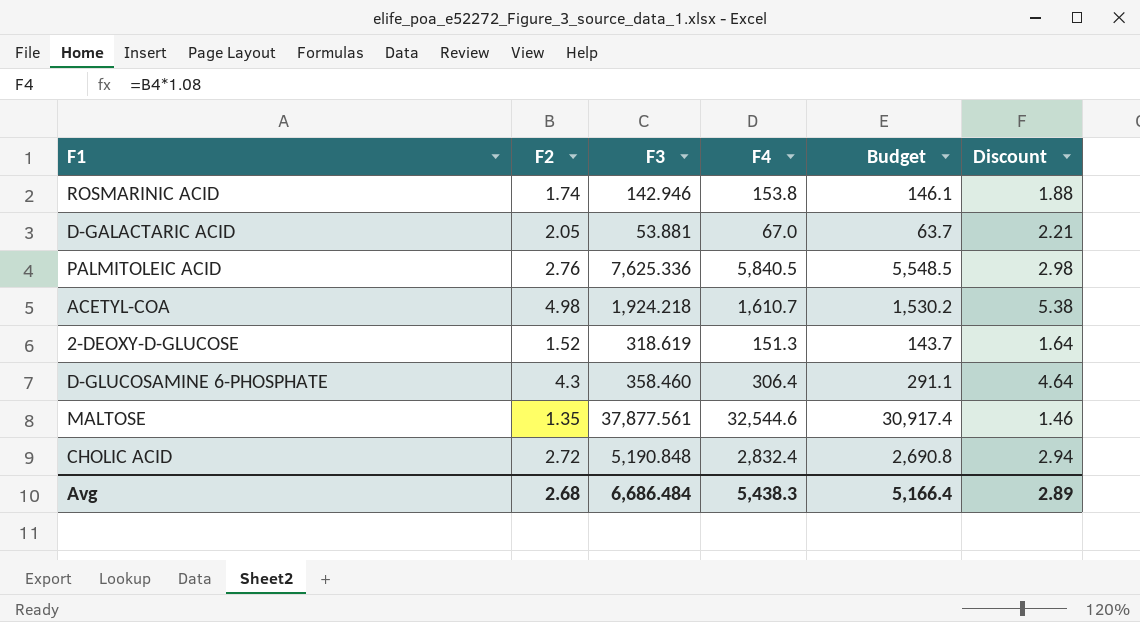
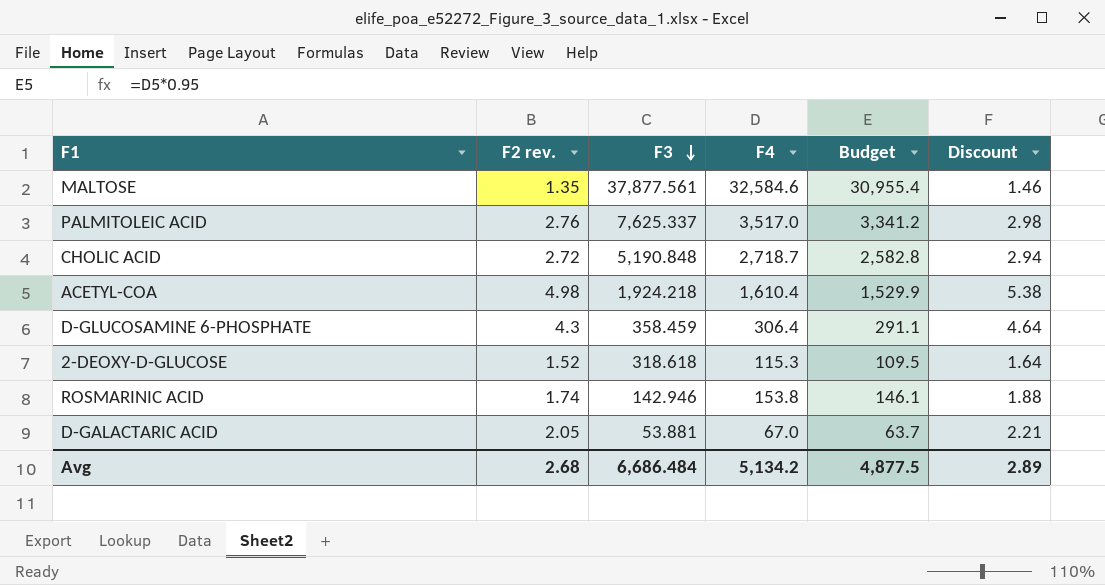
row order: none -> F3 descending
column name: F2 -> F2 rev.
MALTOSE | F4: 32,544.6 -> 32,584.6
MALTOSE | Budget: 30,917.4 -> 30,955.4
PALMITOLEIC ACID | F3: 7,625.336 -> 7,625.337
PALMITOLEIC ACID | F4: 5,840.5 -> 3,517.0
PALMITOLEIC ACID | Budget: 5,548.5 -> 3,341.2
CHOLIC ACID | F4: 2,832.4 -> 2,718.7
CHOLIC ACID | Budget: 2,690.8 -> 2,582.8
ACETYL-COA | F4: 1,610.7 -> 1,610.4
ACETYL-COA | Budget: 1,530.2 -> 1,529.9
D-GLUCOSAMINE 6-PHOSPHATE | F3: 358.460 -> 358.459
2-DEOXY-D-GLUCOSE | F3: 318.619 -> 318.618
2-DEOXY-D-GLUCOSE | F4: 151.3 -> 115.3
2-DEOXY-D-GLUCOSE | Budget: 143.7 -> 109.5
Avg | F4: 5,438.3 -> 5,134.2
Avg | Budget: 5,166.4 -> 4,877.5

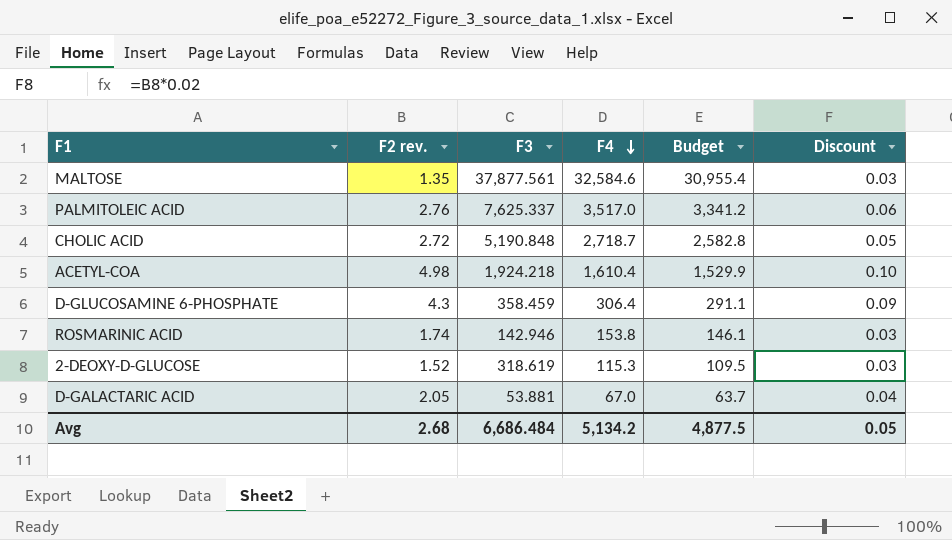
row order: F3 descending -> F4 descending
column Discount | formula: [F2 rev.] * 1.08 -> [F2 rev.] * 0.02
2-DEOXY-D-GLUCOSE | F3: 318.618 -> 318.619
Avg | Discount: 2.89 -> 0.05

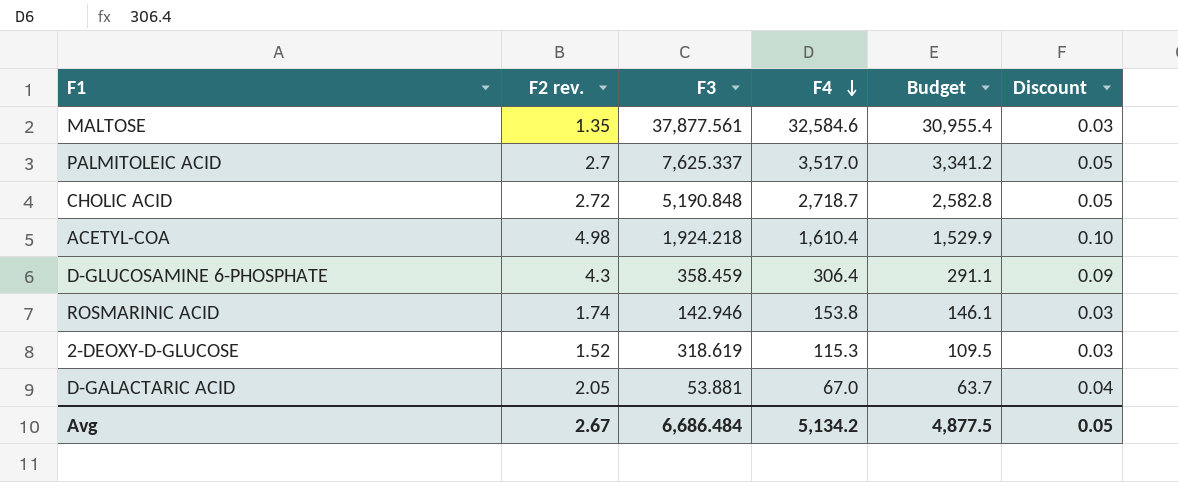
PALMITOLEIC ACID | F2 rev.: 2.76 -> 2.7
PALMITOLEIC ACID | Discount: 0.06 -> 0.05
Avg | F2 rev.: 2.68 -> 2.67

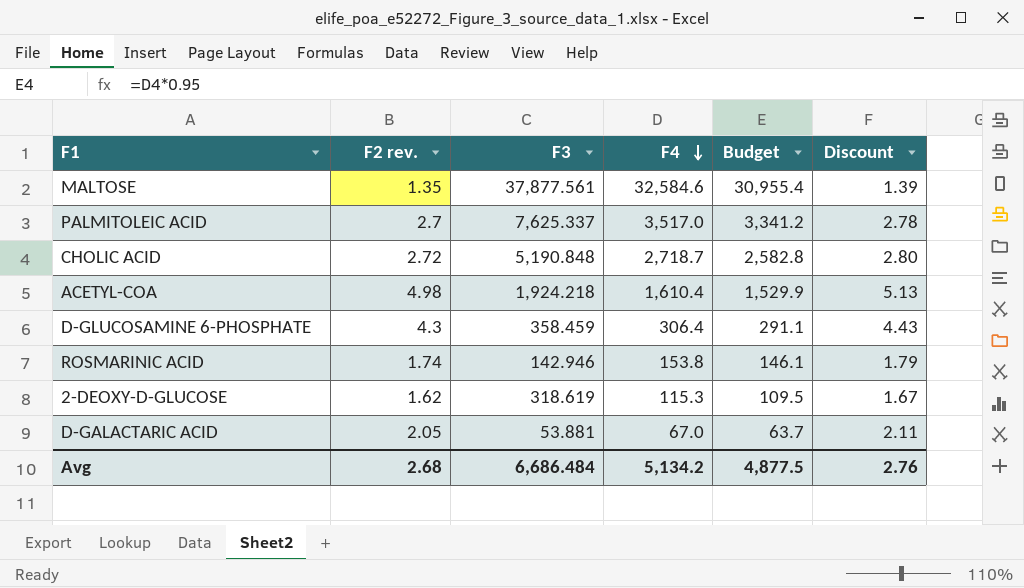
column Discount | formula: [F2 rev.] * 0.02 -> [F2 rev.] * 1.03
2-DEOXY-D-GLUCOSE | F2 rev.: 1.52 -> 1.62
Avg | F2 rev.: 2.67 -> 2.68
Avg | Discount: 0.05 -> 2.76

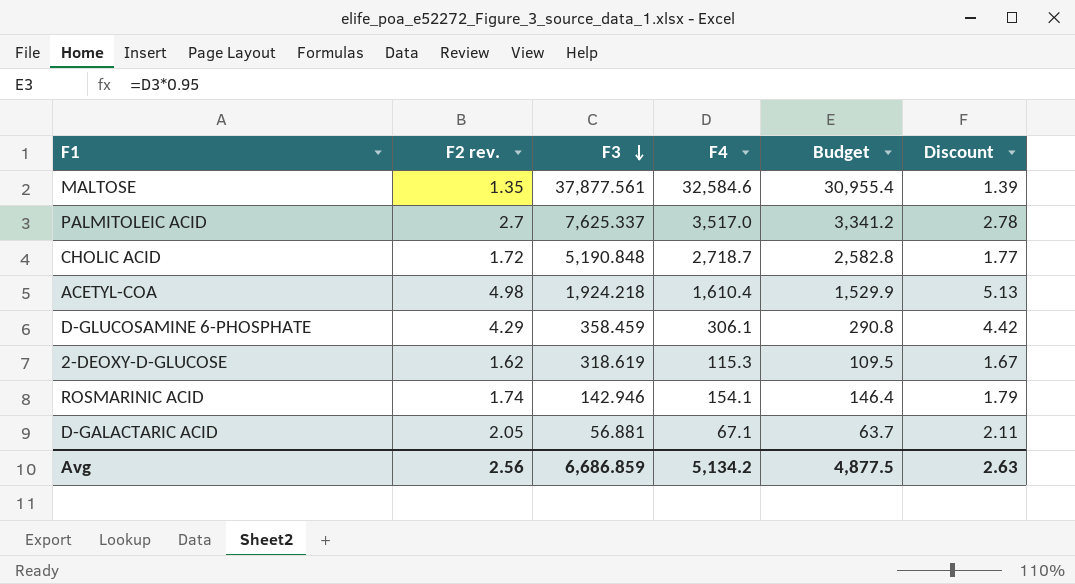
row order: F4 descending -> F3 descending
CHOLIC ACID | F2 rev.: 2.72 -> 1.72
CHOLIC ACID | Discount: 2.80 -> 1.77
D-GLUCOSAMINE 6-PHOSPHATE | F2 rev.: 4.3 -> 4.29
D-GLUCOSAMINE 6-PHOSPHATE | F4: 306.4 -> 306.1
D-GLUCOSAMINE 6-PHOSPHATE | Budget: 291.1 -> 290.8
D-GLUCOSAMINE 6-PHOSPHATE | Discount: 4.43 -> 4.42
ROSMARINIC ACID | F4: 153.8 -> 154.1
ROSMARINIC ACID | Budget: 146.1 -> 146.4
D-GALACTARIC ACID | F3: 53.881 -> 56.881
D-GALACTARIC ACID | F4: 67.0 -> 67.1
Avg | F2 rev.: 2.68 -> 2.56
Avg | F3: 6,686.484 -> 6,686.859
Avg | Discount: 2.76 -> 2.63

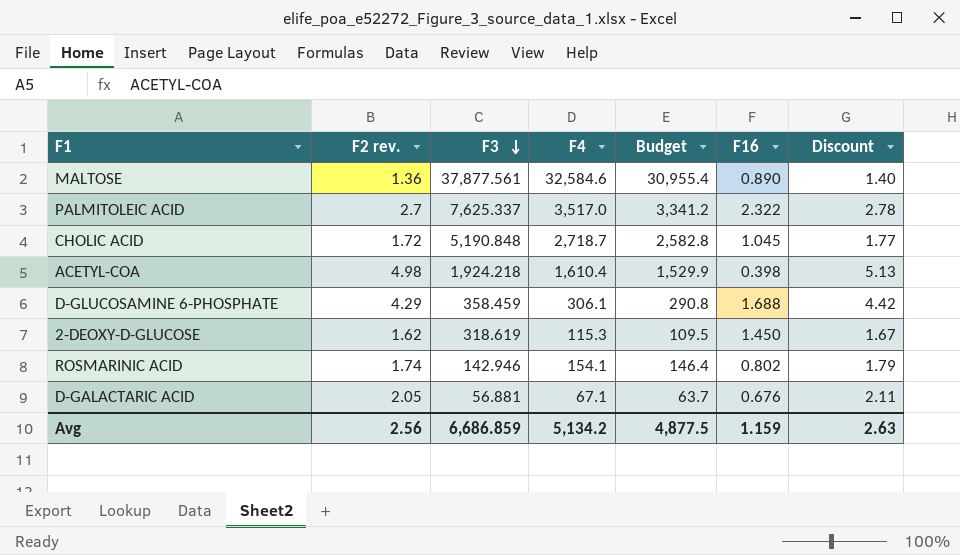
column F16 | position: none -> 6
MALTOSE | F2 rev.: 1.35 -> 1.36
MALTOSE | Discount: 1.39 -> 1.40

